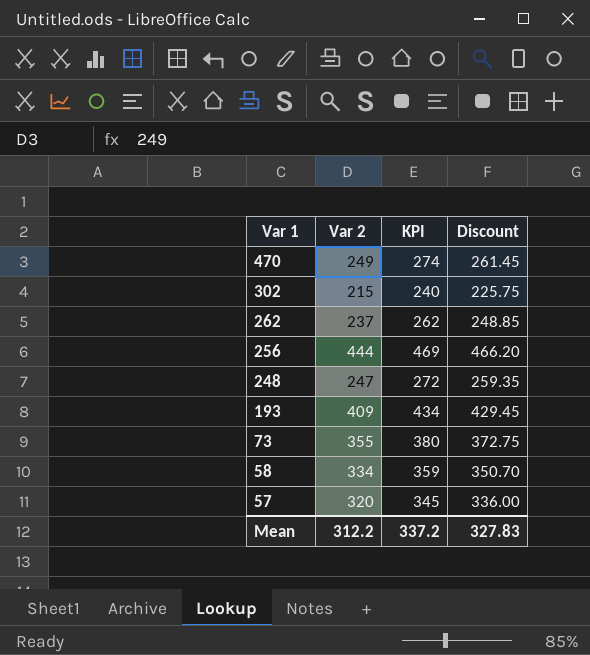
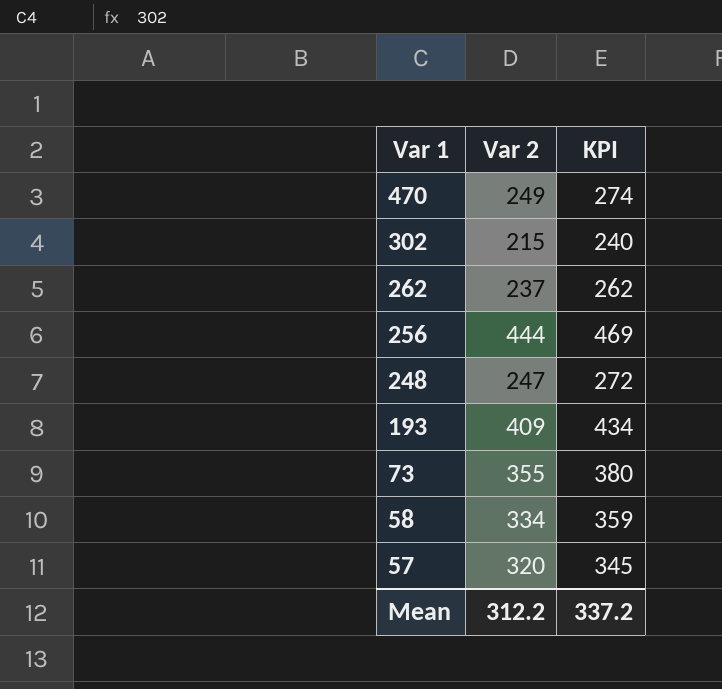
column Discount | formula: [Var 2] * 1.05 -> none

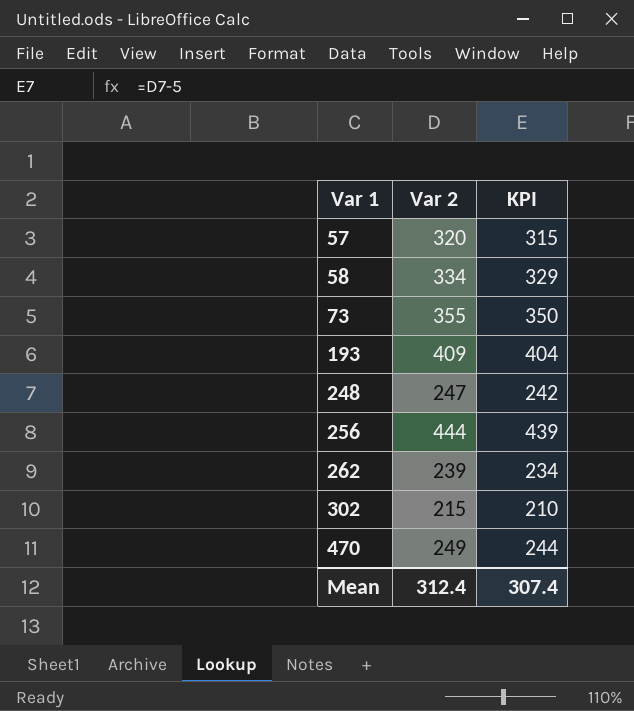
row order: Var 1 descending -> Var 1 ascending
column KPI | formula: [Var 2] + 25 -> [Var 2] - 5
262 | Var 2: 237 -> 239
Mean | Var 2: 312.2 -> 312.4
Mean | KPI: 337.2 -> 307.4

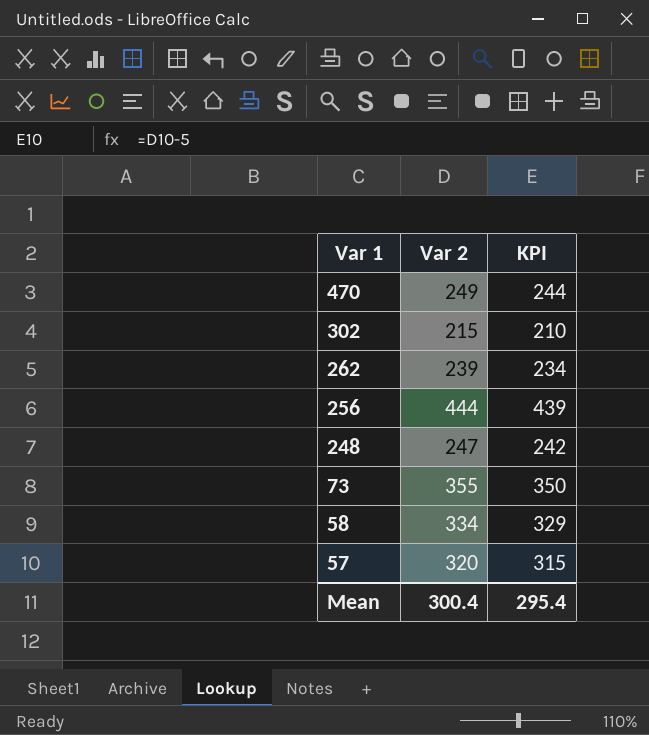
row order: Var 1 ascending -> Var 1 descending
row 193: 409 | 404 -> none
Mean | Var 2: 312.4 -> 300.4
Mean | KPI: 307.4 -> 295.4

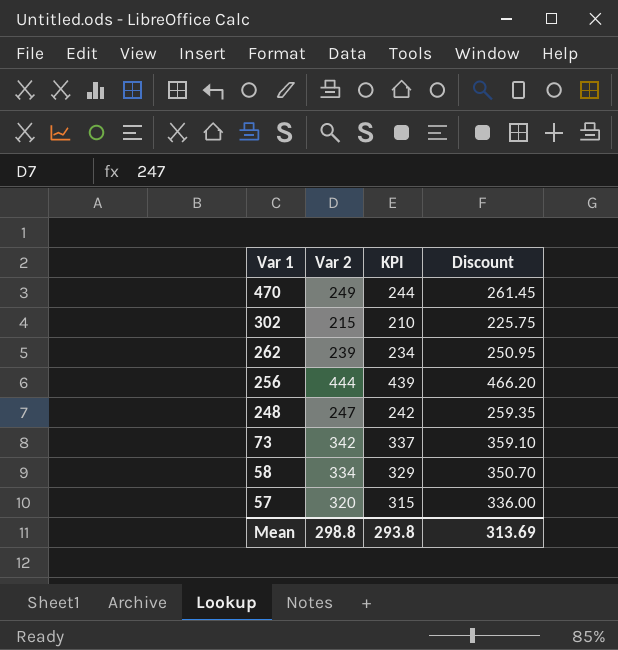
column Discount | formula: none -> [Var 2] * 1.05
73 | Var 2: 355 -> 342
73 | KPI: 350 -> 337
Mean | Var 2: 300.4 -> 298.8
Mean | KPI: 295.4 -> 293.8

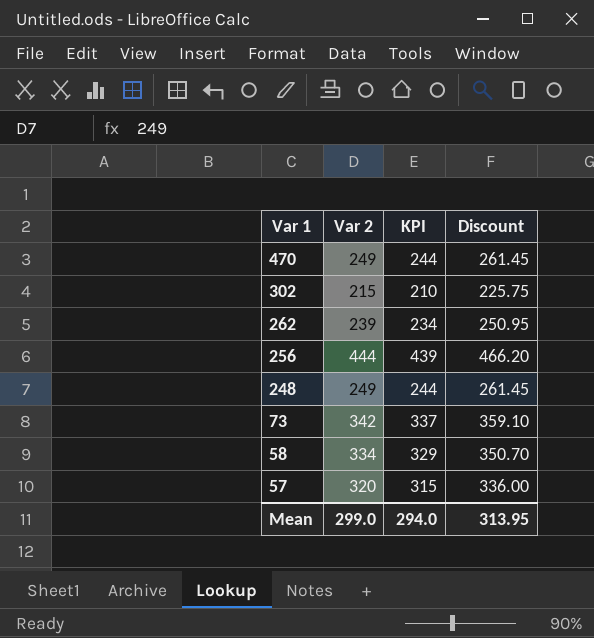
248 | Var 2: 247 -> 249
248 | KPI: 242 -> 244
248 | Discount: 259.35 -> 261.45
Mean | Var 2: 298.8 -> 299.0
Mean | KPI: 293.8 -> 294.0
Mean | Discount: 313.69 -> 313.95

